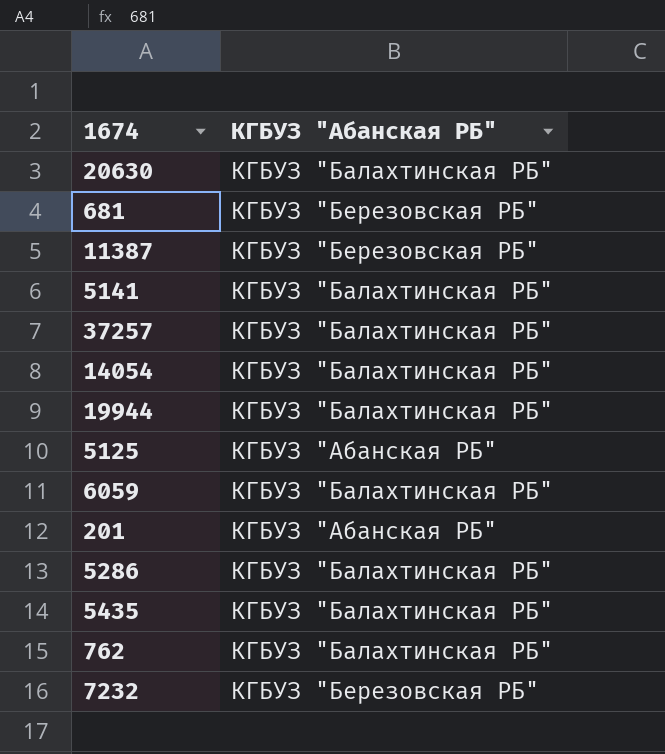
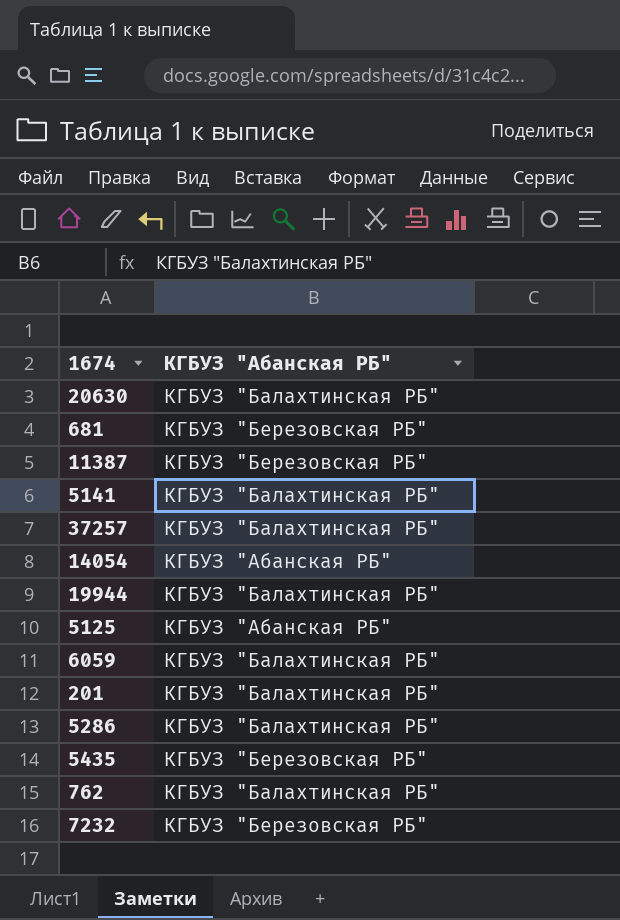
14054 | КГБУЗ "Абанская РБ": КГБУЗ "Балахтинская РБ" -> КГБУЗ "Абанская РБ"
201 | КГБУЗ "Абанская РБ": КГБУЗ "Абанская РБ" -> КГБУЗ "Балахтинская РБ"
5435 | КГБУЗ "Абанская РБ": КГБУЗ "Балахтинская РБ" -> КГБУЗ "Березовская РБ"

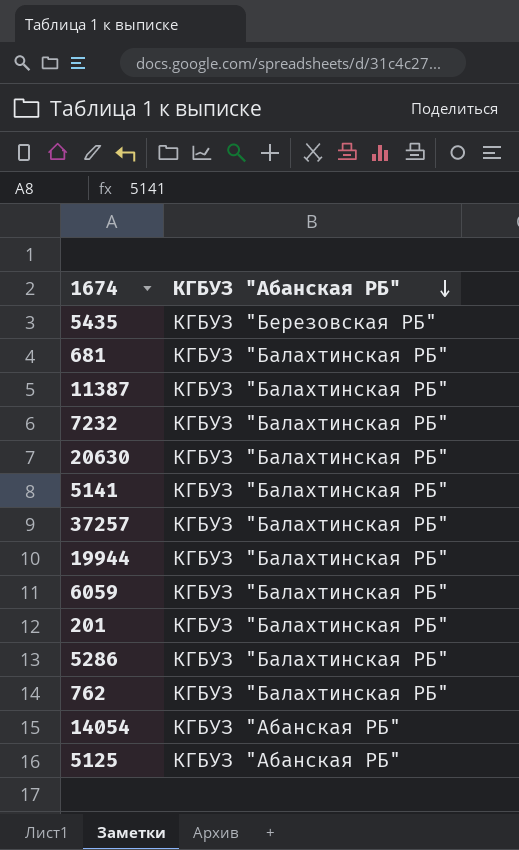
row order: none -> КГБУЗ "Абанская РБ" descending
681 | КГБУЗ "Абанская РБ": КГБУЗ "Березовская РБ" -> КГБУЗ "Балахтинская РБ"
11387 | КГБУЗ "Абанская РБ": КГБУЗ "Березовская РБ" -> КГБУЗ "Балахтинская РБ"
7232 | КГБУЗ "Абанская РБ": КГБУЗ "Березовская РБ" -> КГБУЗ "Балахтинская РБ"

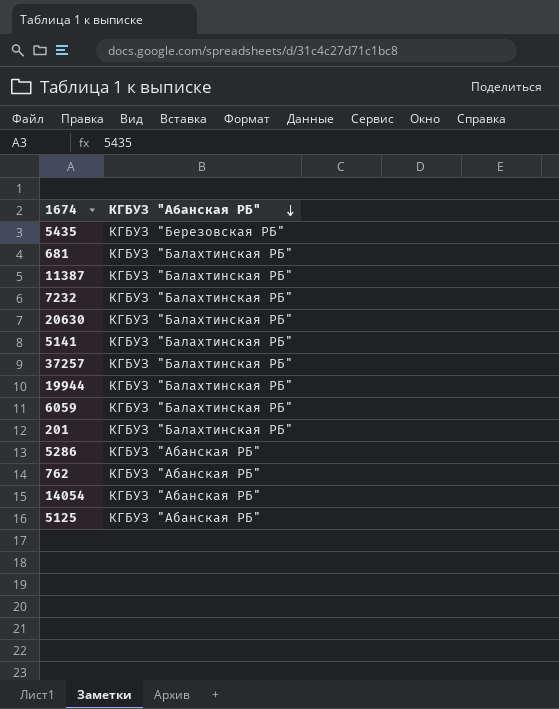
5286 | КГБУЗ "Абанская РБ": КГБУЗ "Балахтинская РБ" -> КГБУЗ "Абанская РБ"
762 | КГБУЗ "Абанская РБ": КГБУЗ "Балахтинская РБ" -> КГБУЗ "Абанская РБ"

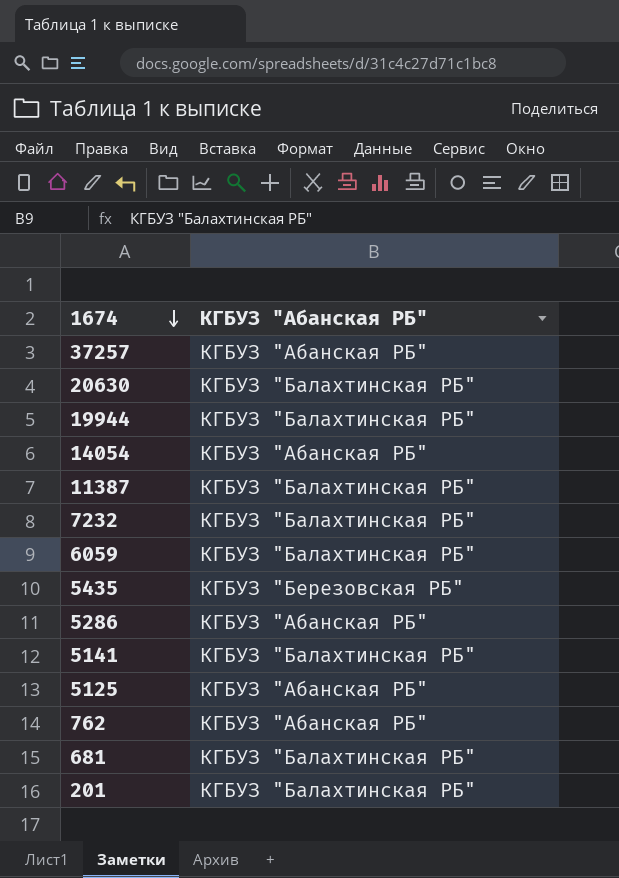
row order: КГБУЗ "Абанская РБ" descending -> 1674 descending
37257 | КГБУЗ "Абанская РБ": КГБУЗ "Балахтинская РБ" -> КГБУЗ "Абанская РБ"

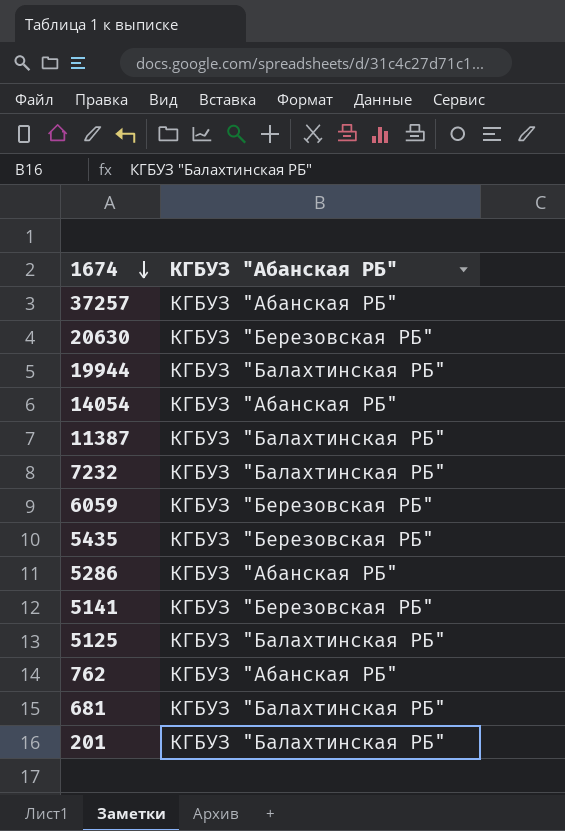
20630 | КГБУЗ "Абанская РБ": КГБУЗ "Балахтинская РБ" -> КГБУЗ "Березовская РБ"
6059 | КГБУЗ "Абанская РБ": КГБУЗ "Балахтинская РБ" -> КГБУЗ "Березовская РБ"
5141 | КГБУЗ "Абанская РБ": КГБУЗ "Балахтинская РБ" -> КГБУЗ "Березовская РБ"
5125 | КГБУЗ "Абанская РБ": КГБУЗ "Абанская РБ" -> КГБУЗ "Балахтинская РБ"

